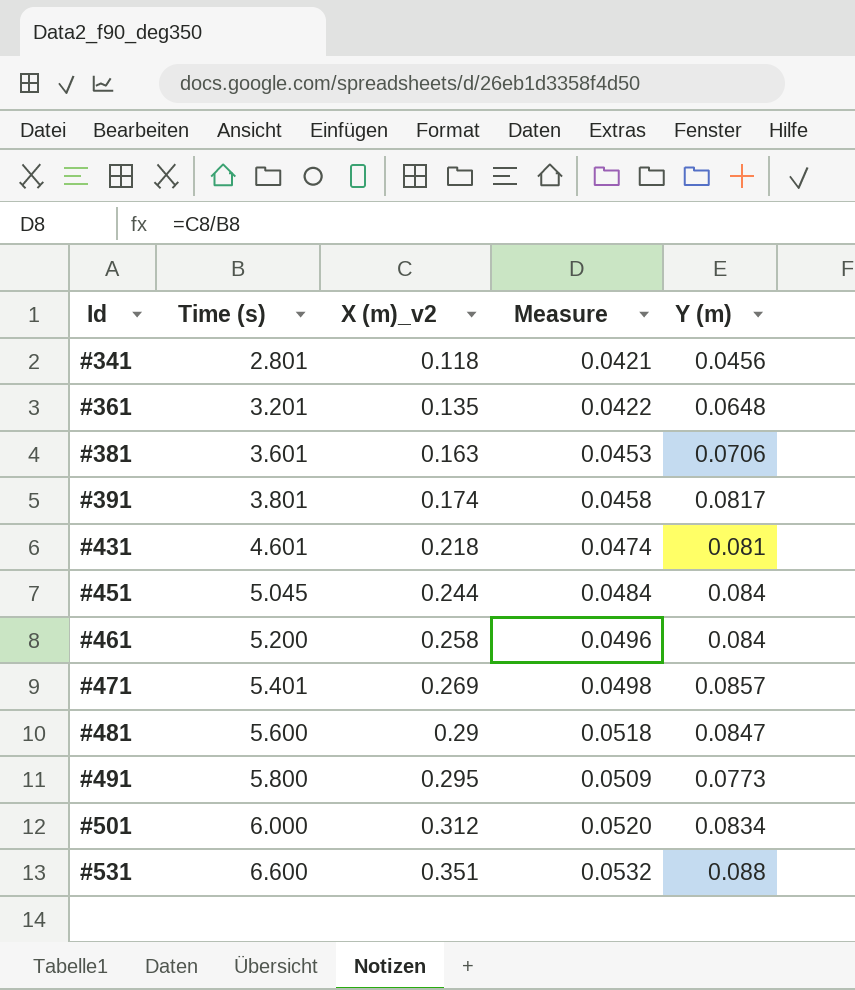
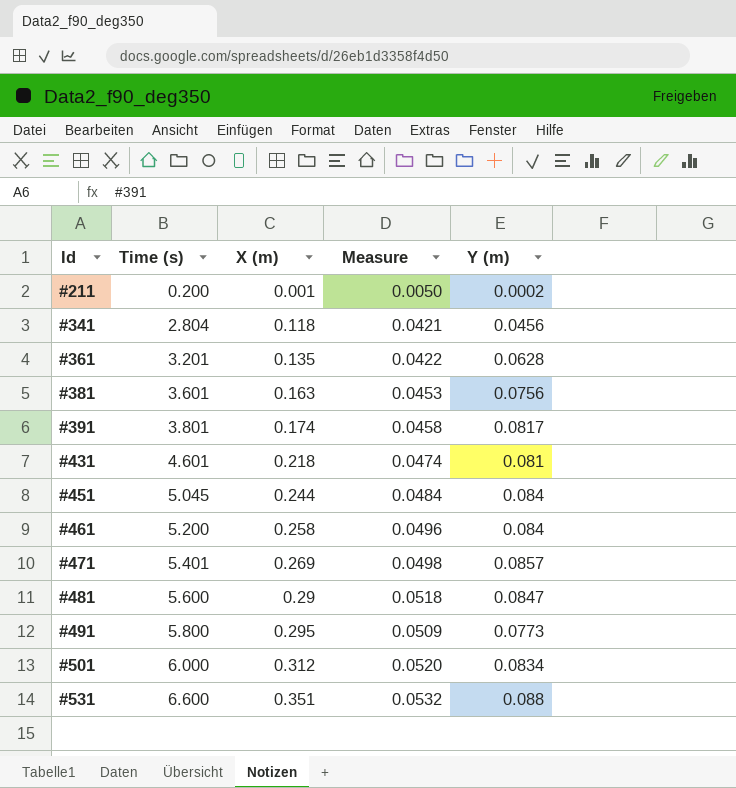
column name: X (m)_v2 -> X (m)
row #211: none -> 0.200 | 0.001 | 0.0050 | 0.0002
#341 | Time (s): 2.801 -> 2.804
#361 | Y (m): 0.0648 -> 0.0628
#381 | Y (m): 0.0706 -> 0.0756

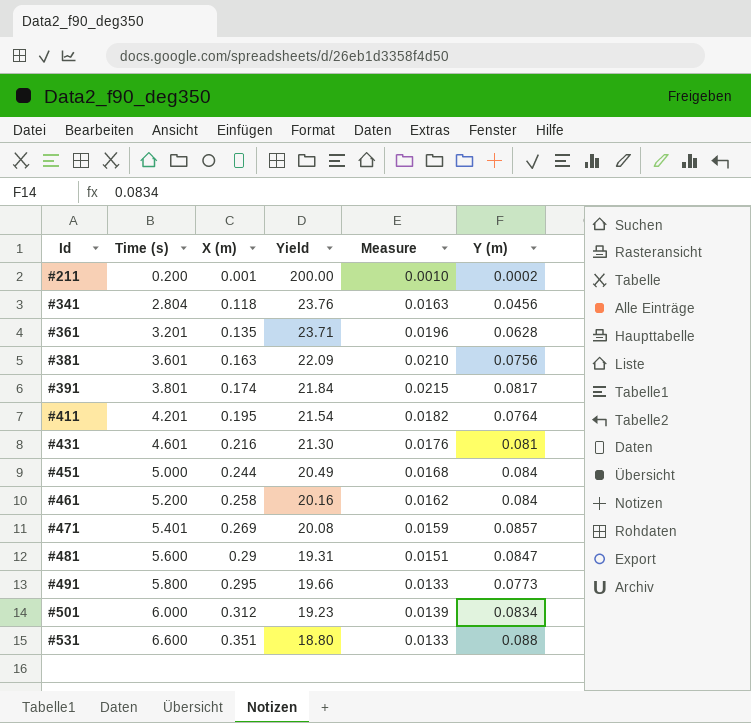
column Yield | formula: none -> [Time (s)] / [X (m)]
column Measure | formula: [X (m)] / [Time (s)] -> [Y (m)] / [Time (s)]
row #411: none -> 4.201 | 0.195 | 21.54 | 0.0182 | 0.0764
#431 | X (m): 0.218 -> 0.216
#451 | Time (s): 5.045 -> 5.000

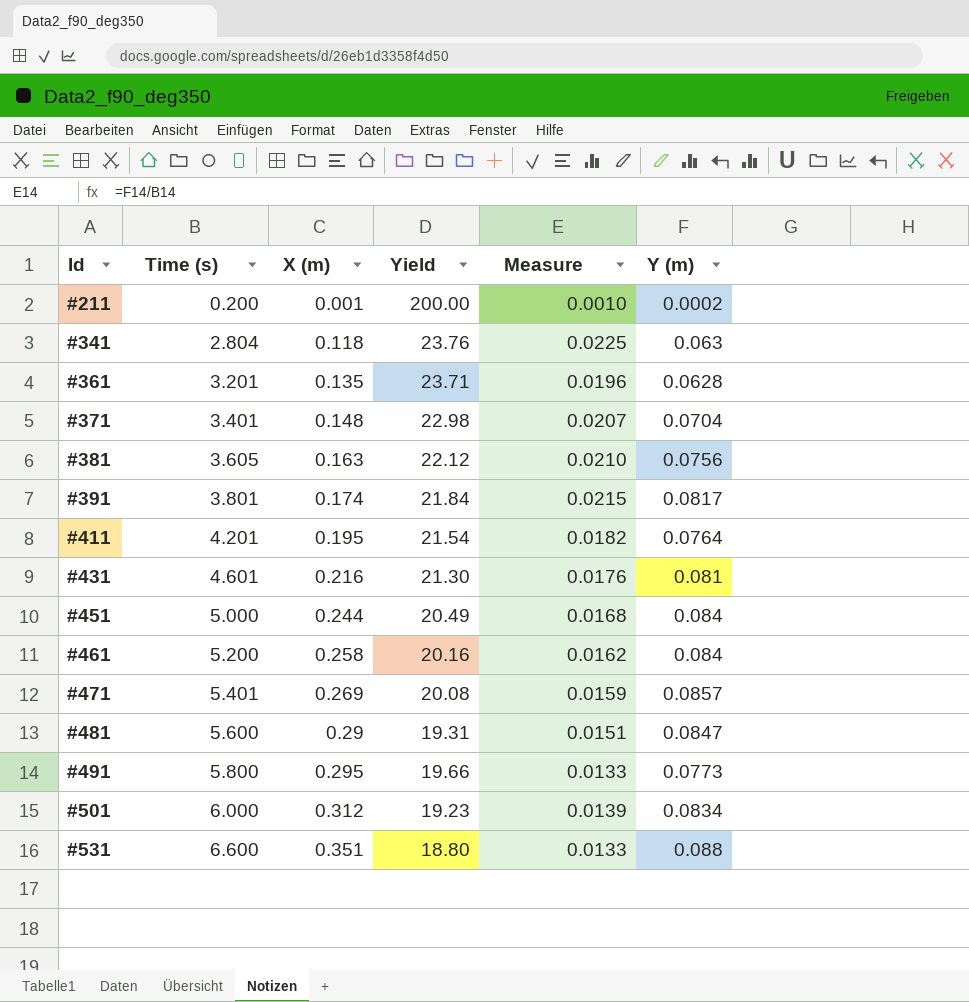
#341 | Measure: 0.0163 -> 0.0225
#341 | Y (m): 0.0456 -> 0.063
row #371: none -> 3.401 | 0.148 | 22.98 | 0.0207 | 0.0704
#381 | Time (s): 3.601 -> 3.605
#381 | Yield: 22.09 -> 22.12

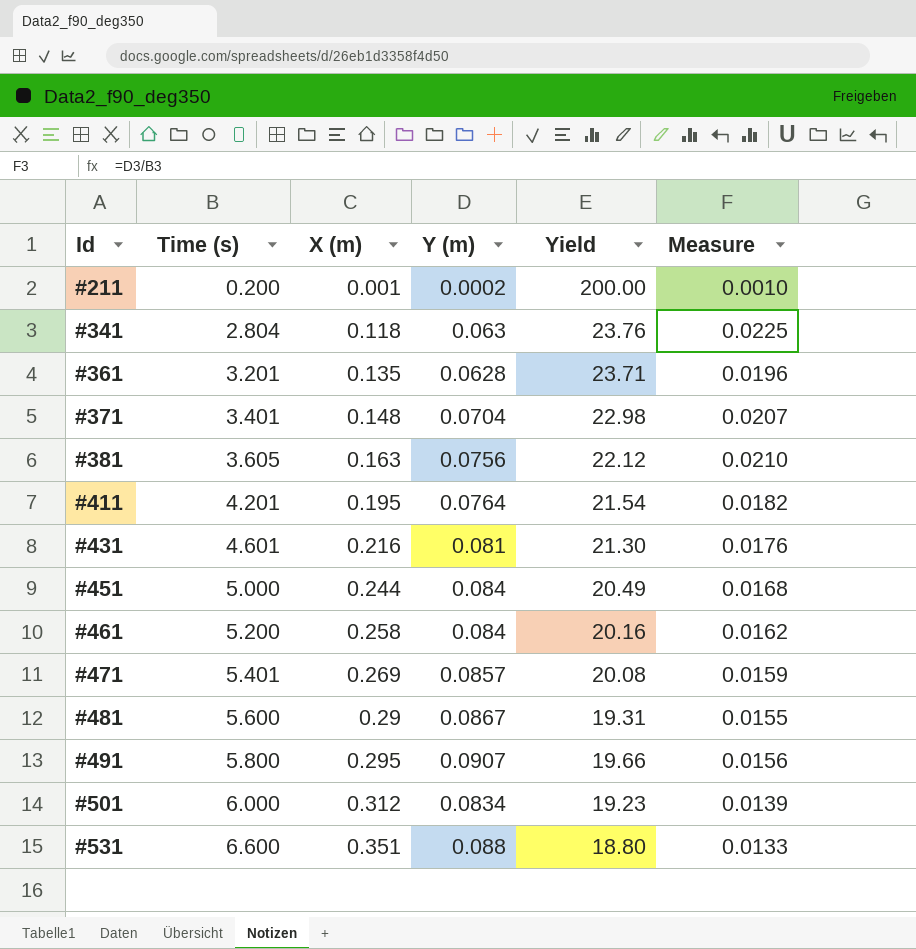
column Y (m) | position: 6 -> 4
row #391: 3.801 | 0.174 | 21.84 | 0.0215 | 0.0817 -> none
#481 | Y (m): 0.0847 -> 0.0867
#481 | Measure: 0.0151 -> 0.0155
#491 | Y (m): 0.0773 -> 0.0907
#491 | Measure: 0.0133 -> 0.0156

